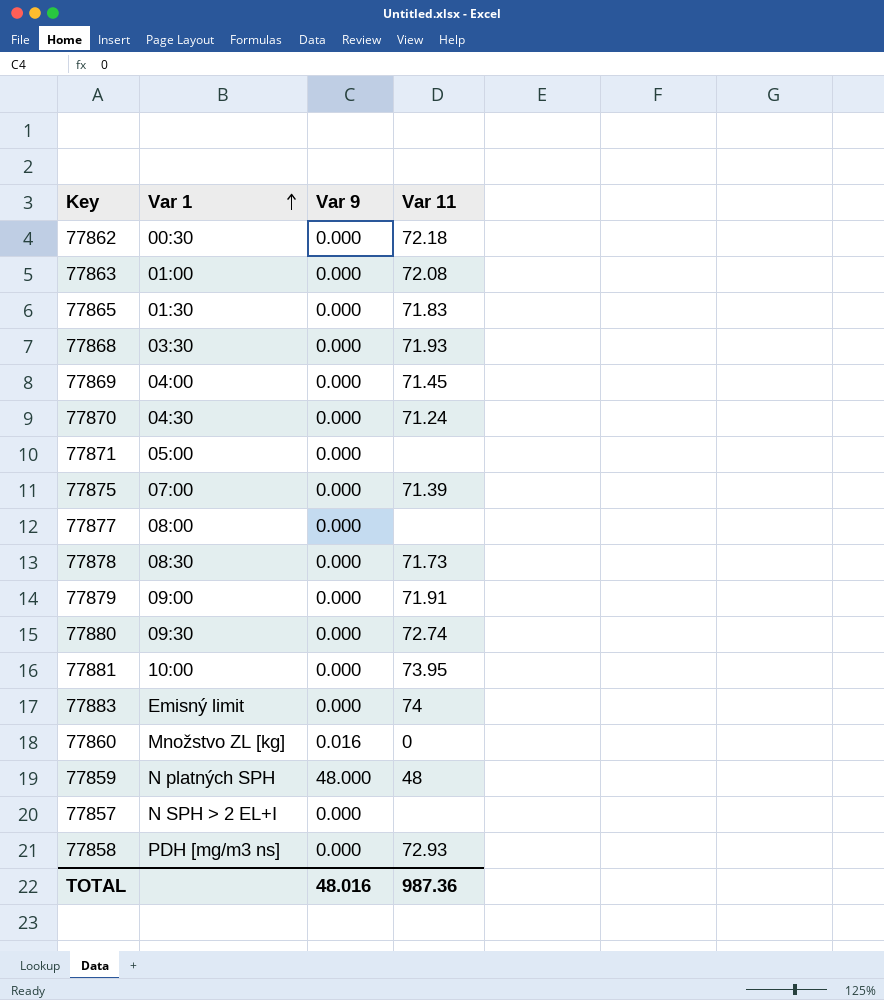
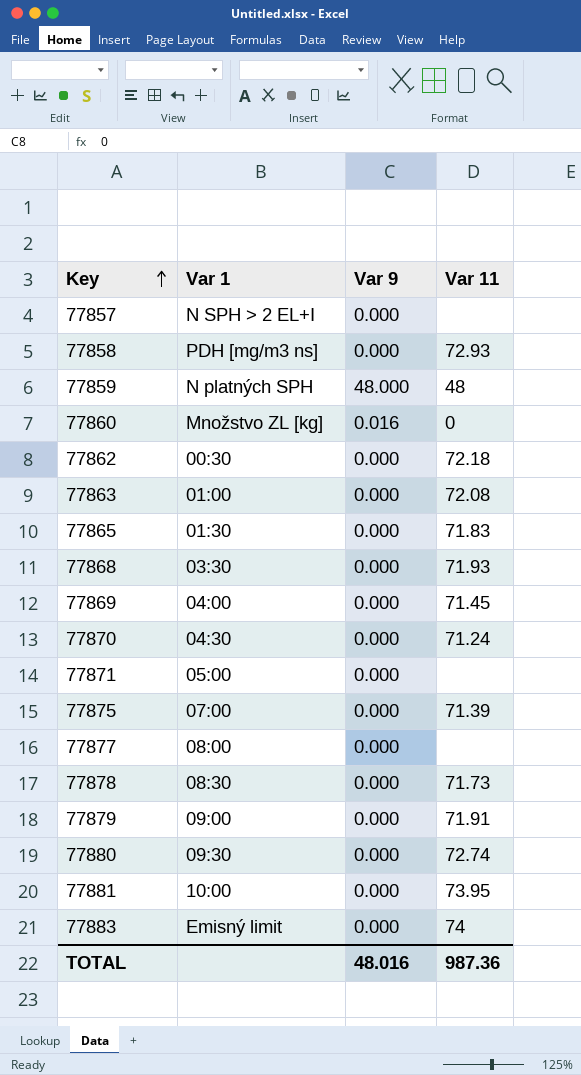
row order: Var 1 ascending -> Key ascending

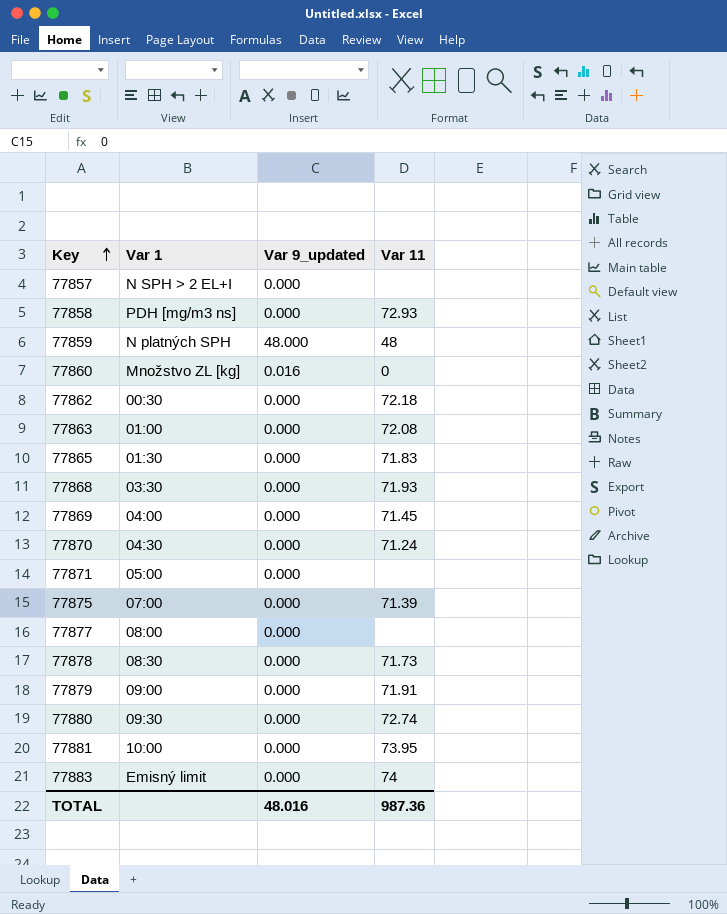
column name: Var 9 -> Var 9_updated

